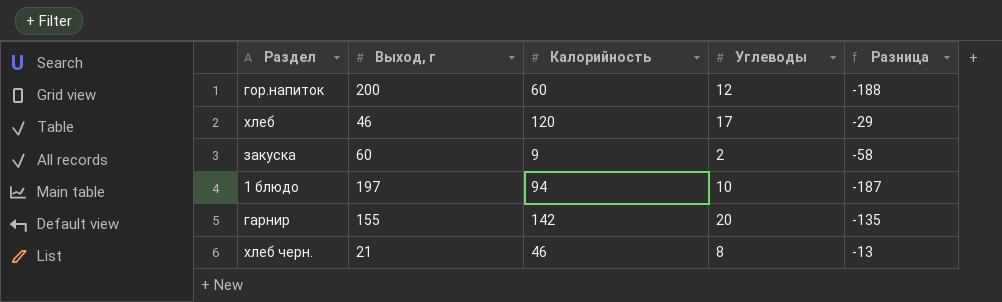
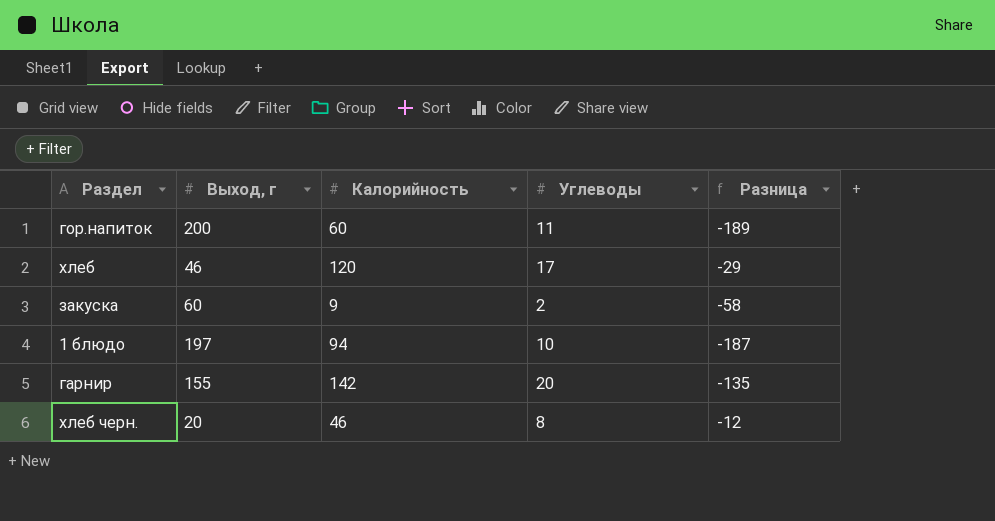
гор.напиток | Углеводы: 12 -> 11
гор.напиток | Разница: -188 -> -189
хлеб черн. | Выход, г: 21 -> 20
хлеб черн. | Разница: -13 -> -12

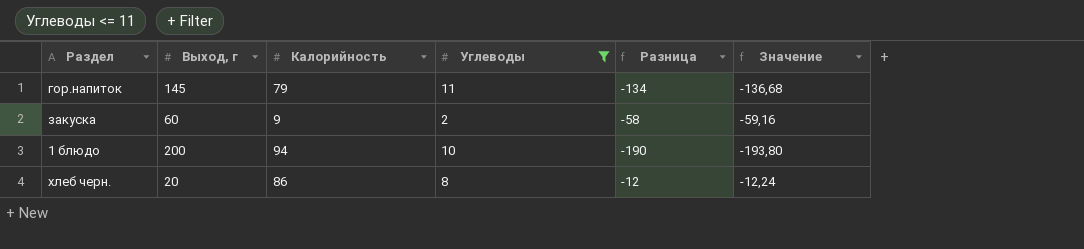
filter: none -> Углеводы <= 11
column Значение | formula: none -> [Разница] * 1,02
гор.напиток | Выход, г: 200 -> 145
гор.напиток | Калорийность: 60 -> 79
гор.напиток | Разница: -189 -> -134
1 блюдо | Выход, г: 197 -> 200
1 блюдо | Разница: -187 -> -190
хлеб черн. | Калорийность: 46 -> 86

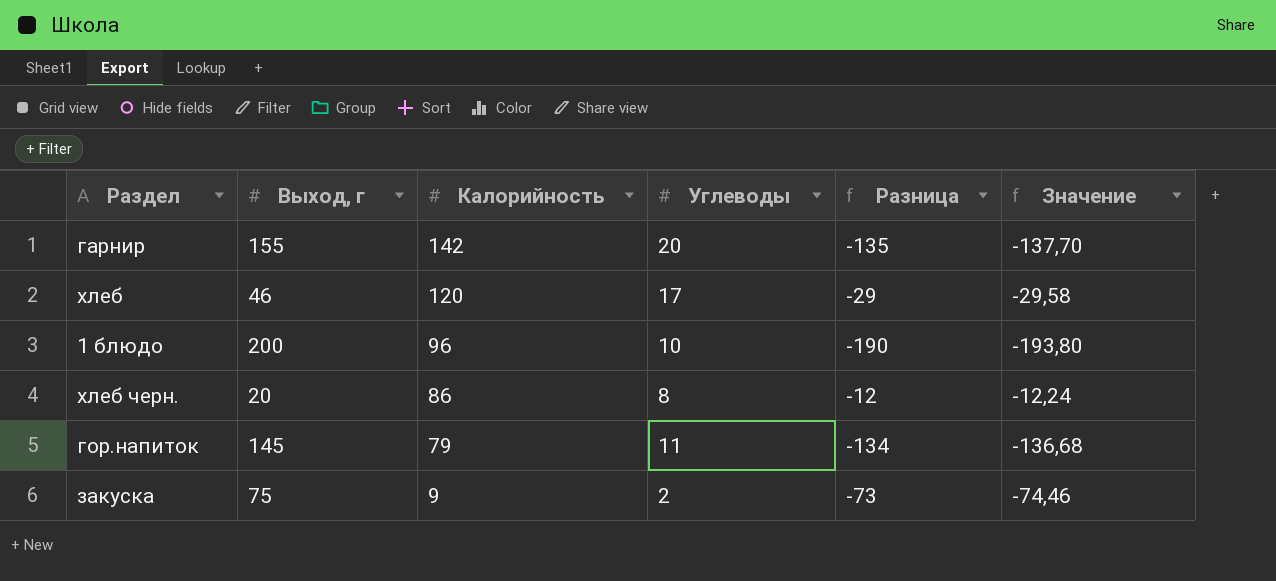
filter: Углеводы <= 11 -> none
row order: none -> Калорийность descending
1 блюдо | Калорийность: 94 -> 96
закуска | Выход, г: 60 -> 75
закуска | Разница: -58 -> -73
закуска | Значение: -59,16 -> -74,46

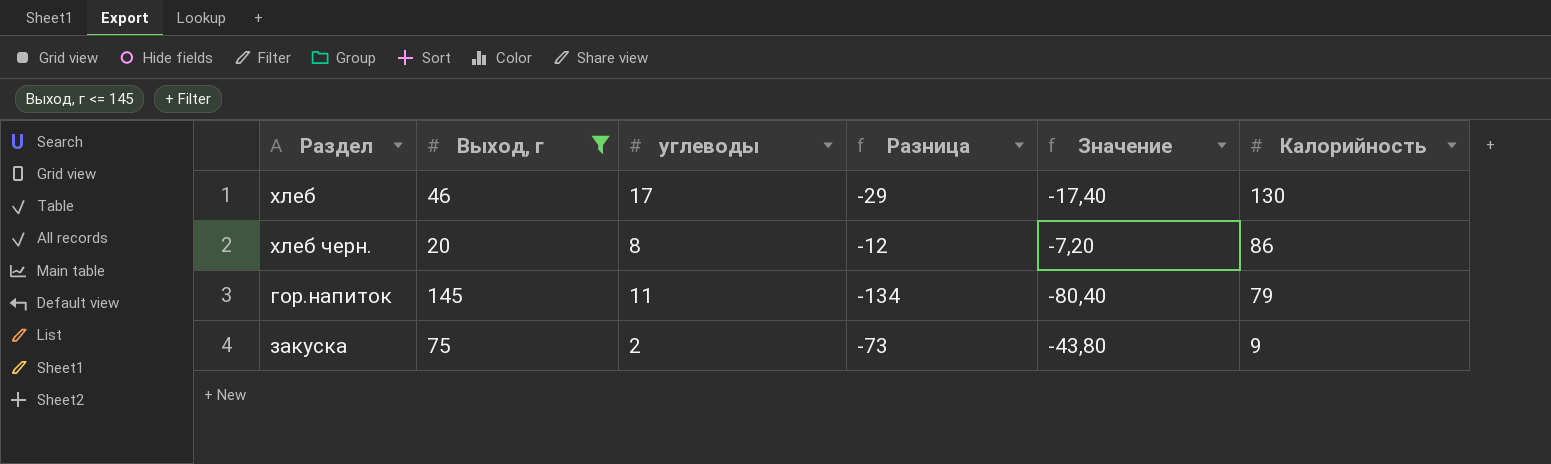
filter: none -> Выход, г <= 145
column name: Углеводы -> углеводы
column Значение | formula: [Разница] * 1,02 -> [Разница] * 0,6
column Калорийность | position: 3 -> 6
хлеб | Калорийность: 120 -> 130

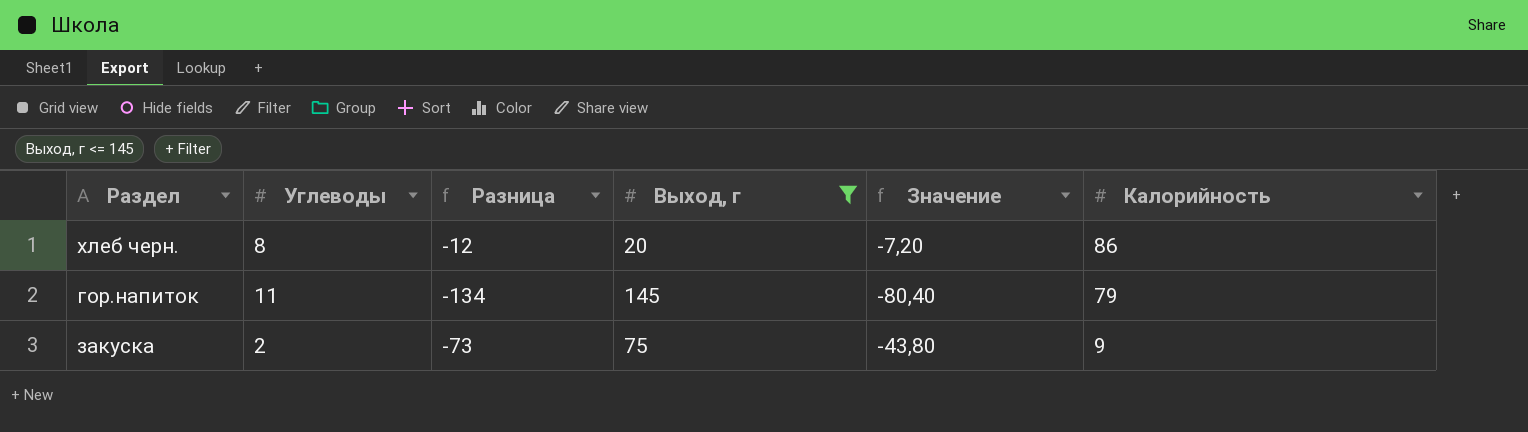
column name: углеводы -> Углеводы
column Выход, г | position: 2 -> 4
row хлеб: 46 | 17 | -29 | -17,40 | 130 -> none

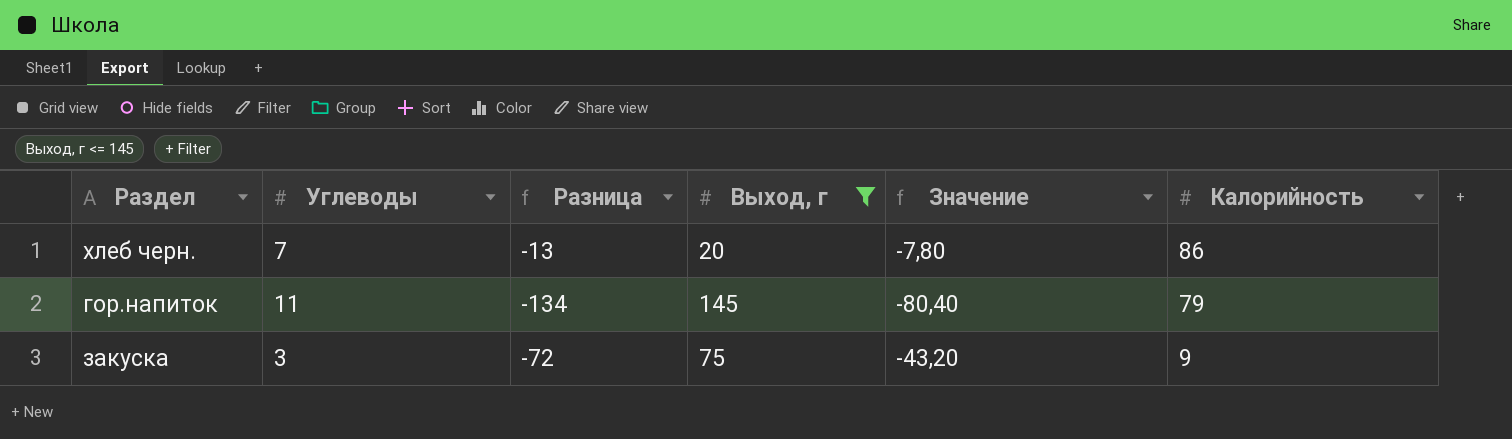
хлеб черн. | Углеводы: 8 -> 7
хлеб черн. | Разница: -12 -> -13
хлеб черн. | Значение: -7,20 -> -7,80
закуска | Углеводы: 2 -> 3
закуска | Разница: -73 -> -72
закуска | Значение: -43,80 -> -43,20

